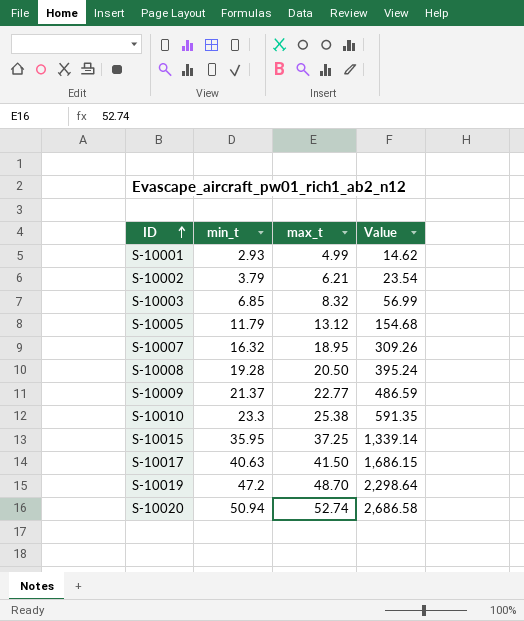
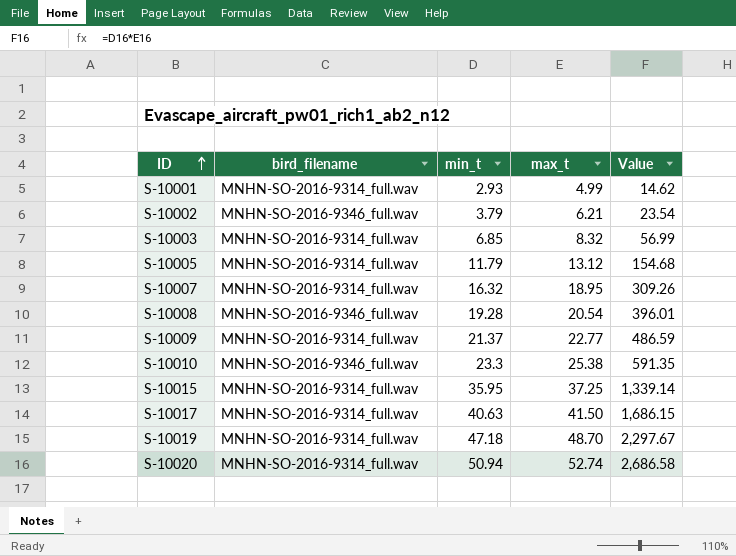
column bird_filename | position: none -> 2
S-10008 | max_t: 20.50 -> 20.54
S-10008 | Value: 395.24 -> 396.01
S-10019 | min_t: 47.2 -> 47.18
S-10019 | Value: 2,298.64 -> 2,297.67

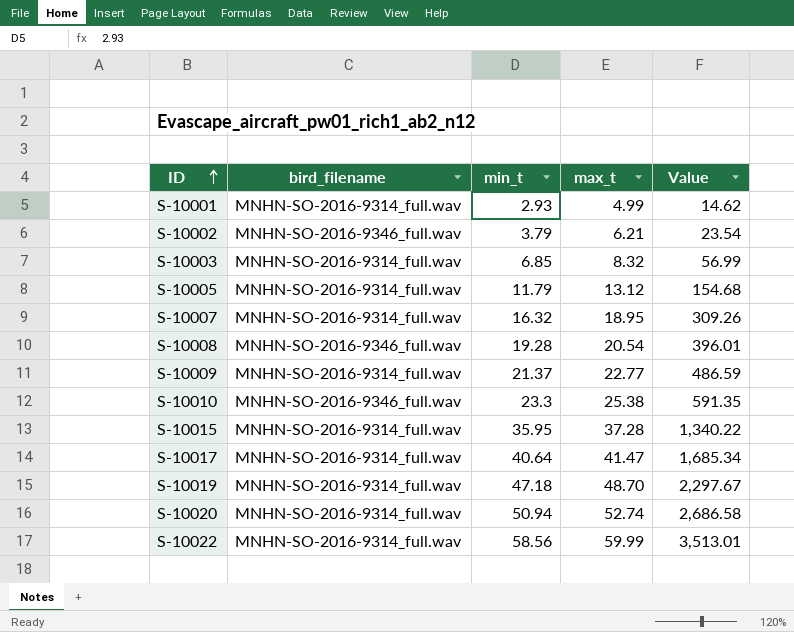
S-10015 | max_t: 37.25 -> 37.28
S-10015 | Value: 1,339.14 -> 1,340.22
S-10017 | min_t: 40.63 -> 40.64
S-10017 | max_t: 41.50 -> 41.47
S-10017 | Value: 1,686.15 -> 1,685.34
row S-10022: none -> MNHN-SO-2016-9314_full.wav | 58.56 | 59.99 | 3,513.01

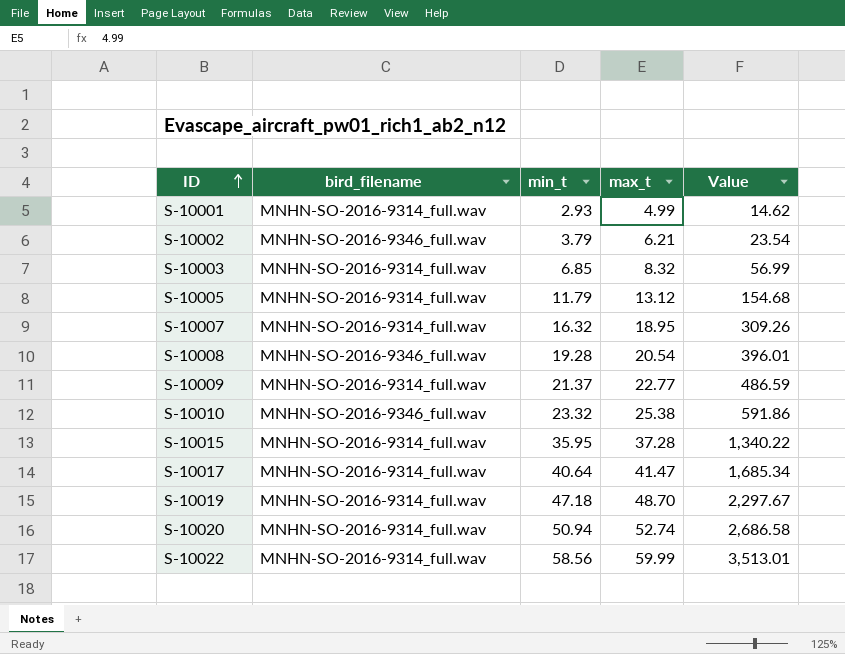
S-10010 | min_t: 23.3 -> 23.32
S-10010 | Value: 591.35 -> 591.86

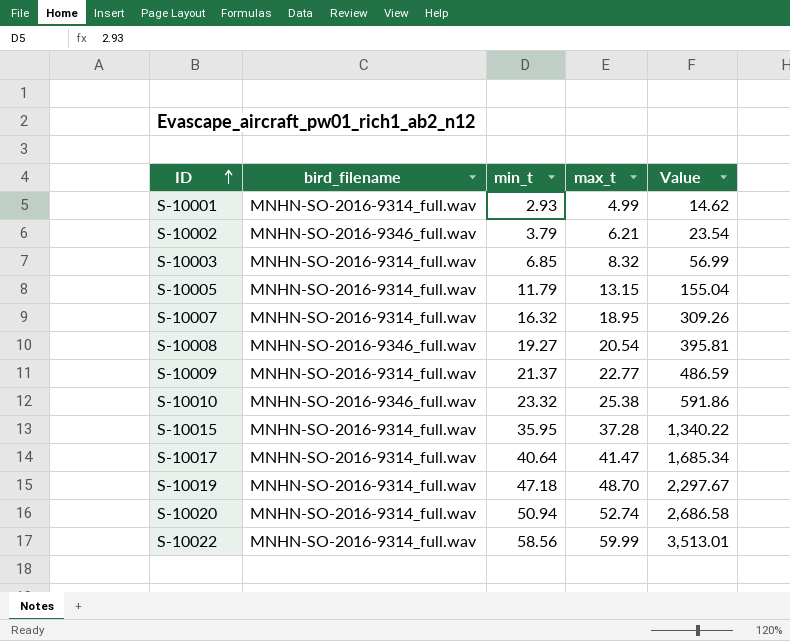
S-10005 | max_t: 13.12 -> 13.15
S-10005 | Value: 154.68 -> 155.04
S-10008 | min_t: 19.28 -> 19.27
S-10008 | Value: 396.01 -> 395.81

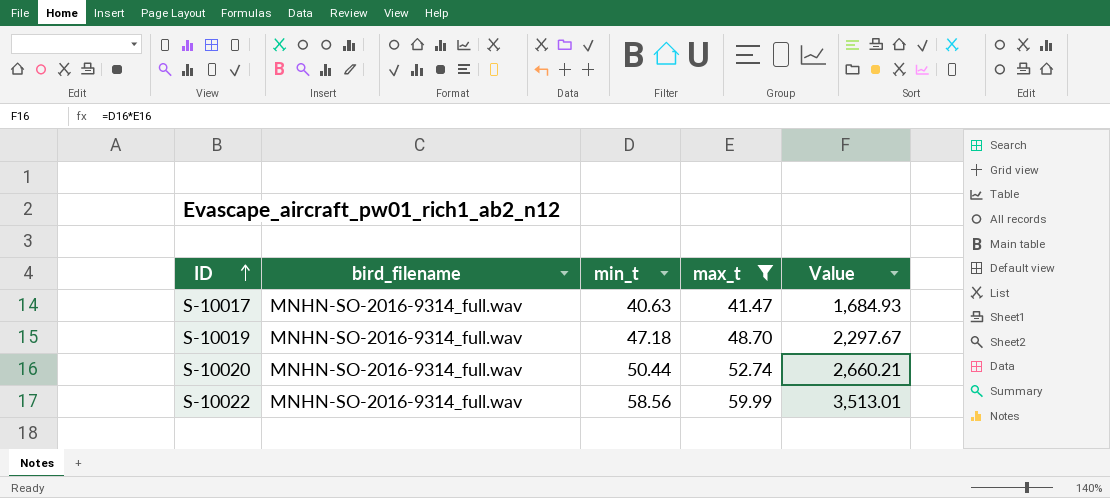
filter: none -> max_t >= 41.47
S-10017 | min_t: 40.64 -> 40.63
S-10017 | Value: 1,685.34 -> 1,684.93
S-10020 | min_t: 50.94 -> 50.44
S-10020 | Value: 2,686.58 -> 2,660.21

